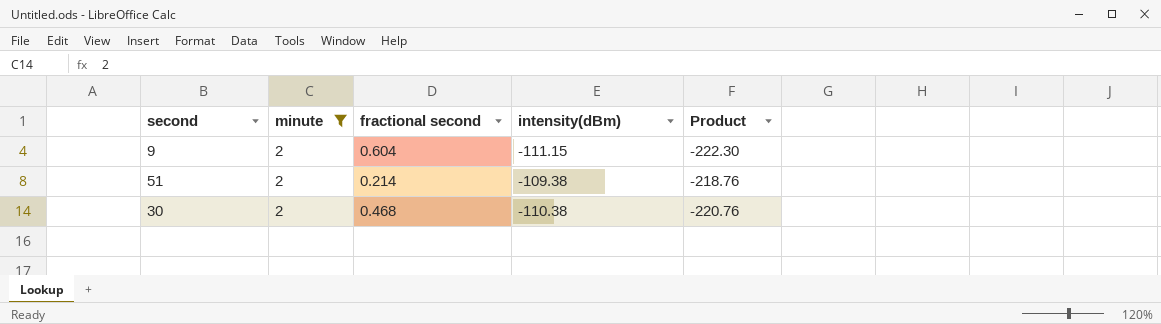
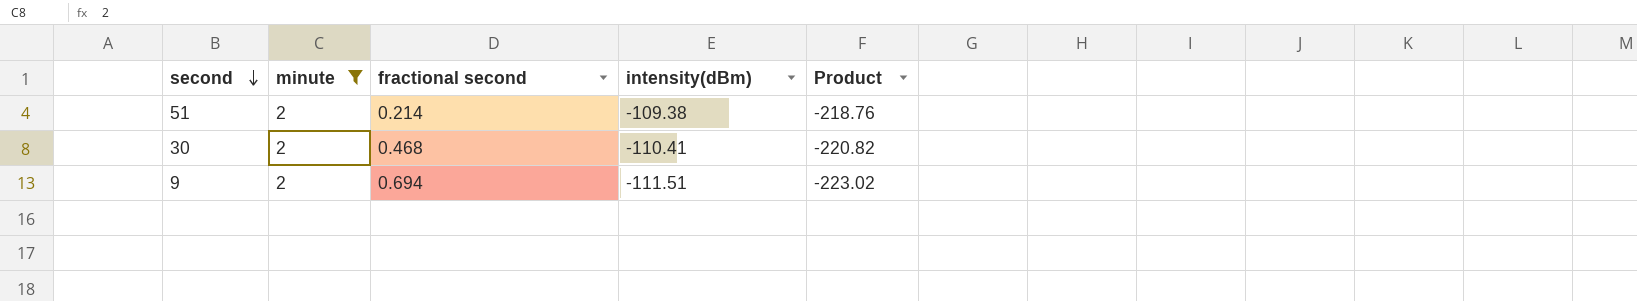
row order: none -> second descending
30 | intensity(dBm): -110.38 -> -110.41
30 | Product: -220.76 -> -220.82
9 | fractional second: 0.604 -> 0.694
9 | intensity(dBm): -111.15 -> -111.51
9 | Product: -222.30 -> -223.02

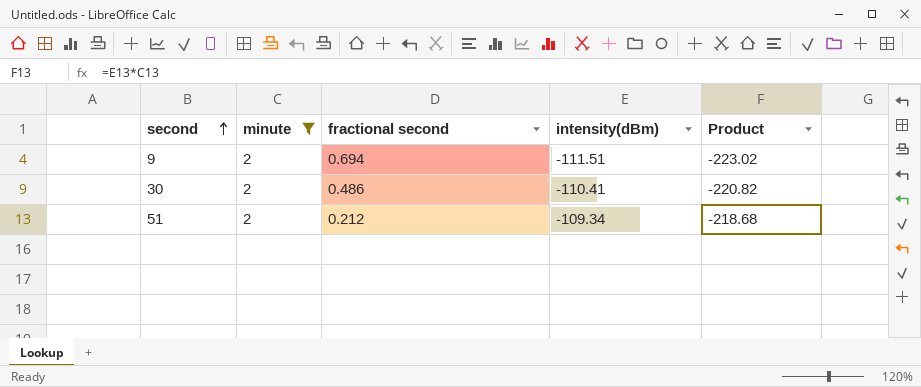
row order: second descending -> second ascending
30 | fractional second: 0.468 -> 0.486
51 | fractional second: 0.214 -> 0.212
51 | intensity(dBm): -109.38 -> -109.34
51 | Product: -218.76 -> -218.68

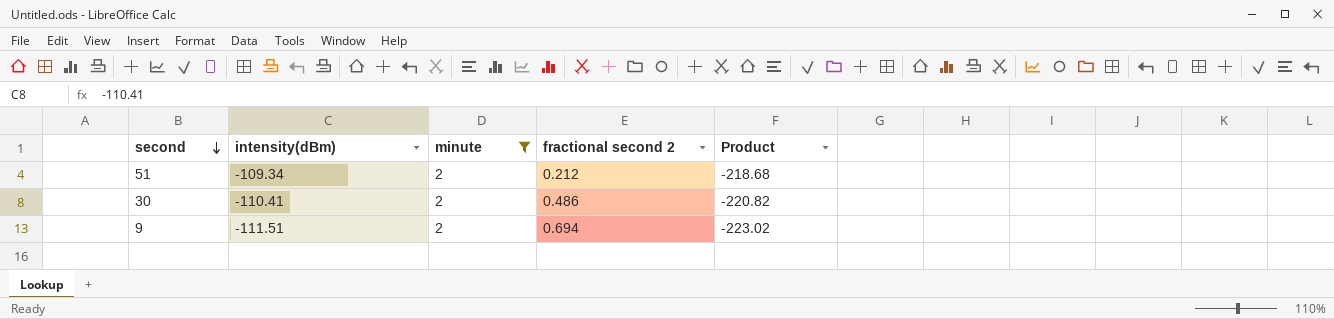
row order: second ascending -> second descending
column intensity(dBm) | position: 4 -> 2
column name: fractional second -> fractional second 2

